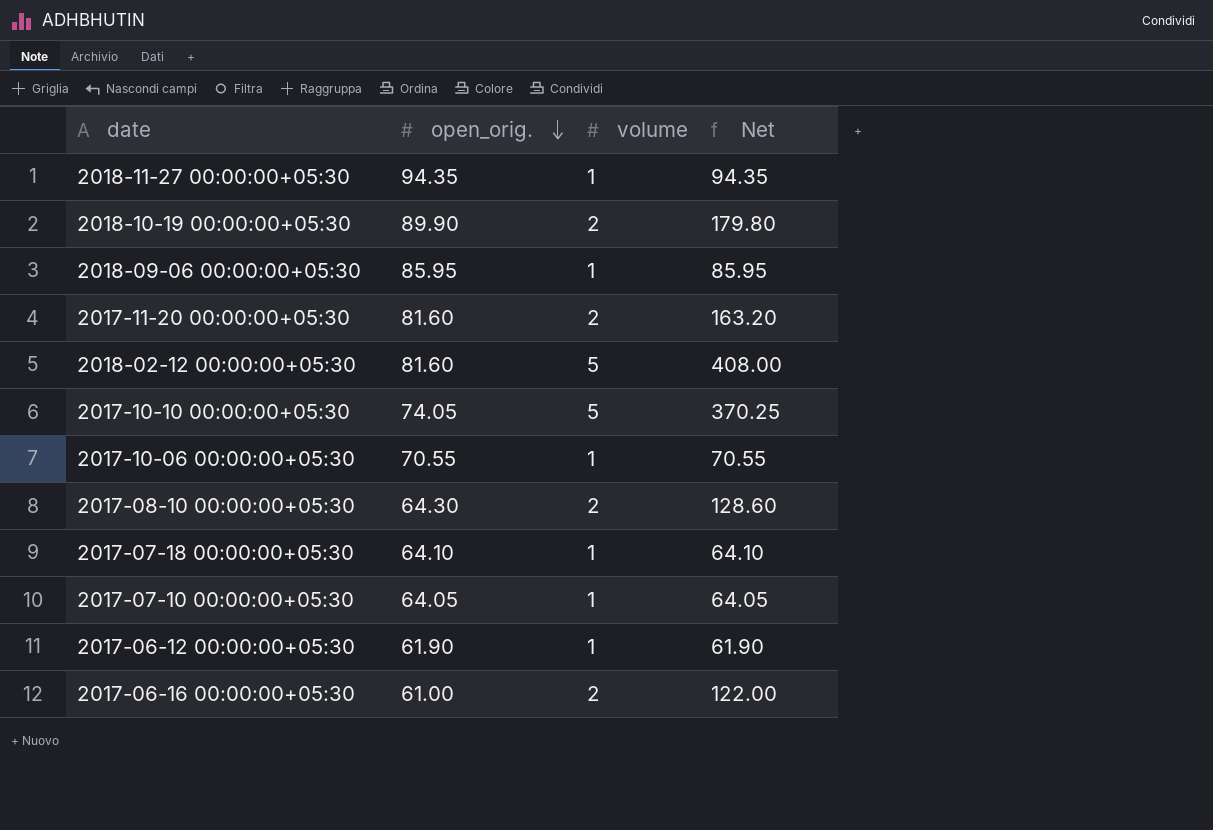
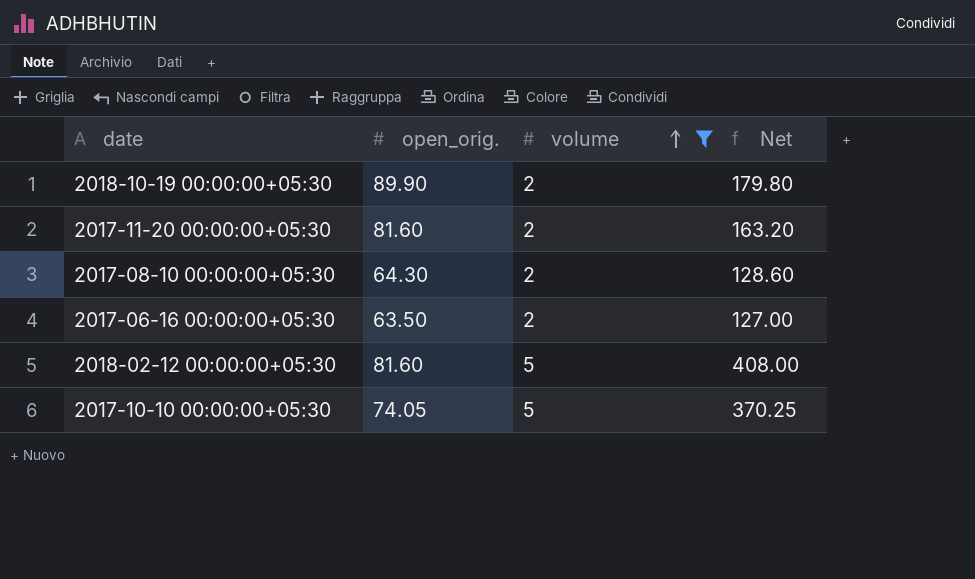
filter: none -> volume != 1
row order: open_orig. descending -> volume ascending
2017-06-16 00:00:00+05:30 | open_orig.: 61.00 -> 63.50
2017-06-16 00:00:00+05:30 | Net: 122.00 -> 127.00

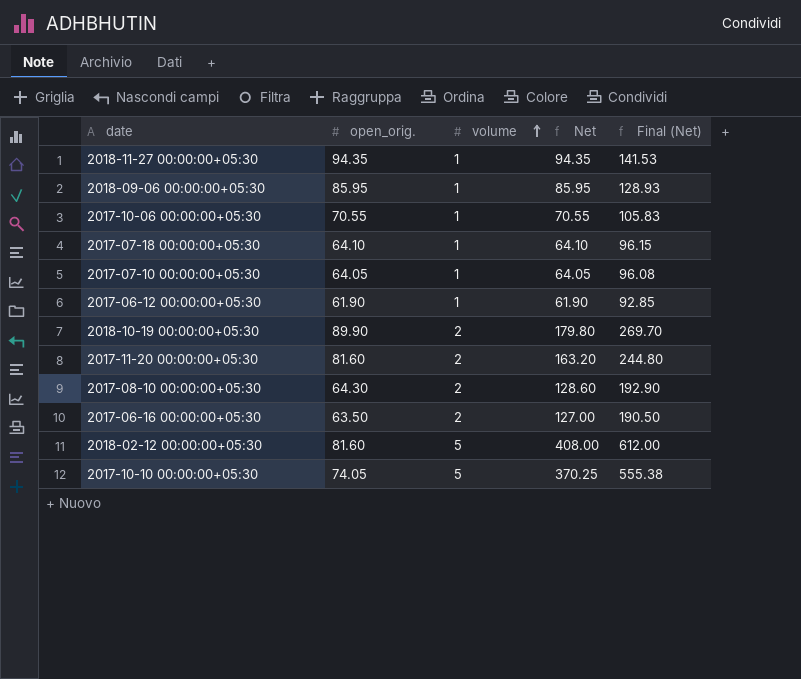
filter: volume != 1 -> none
column Final (Net) | formula: none -> [Net] * 1.5

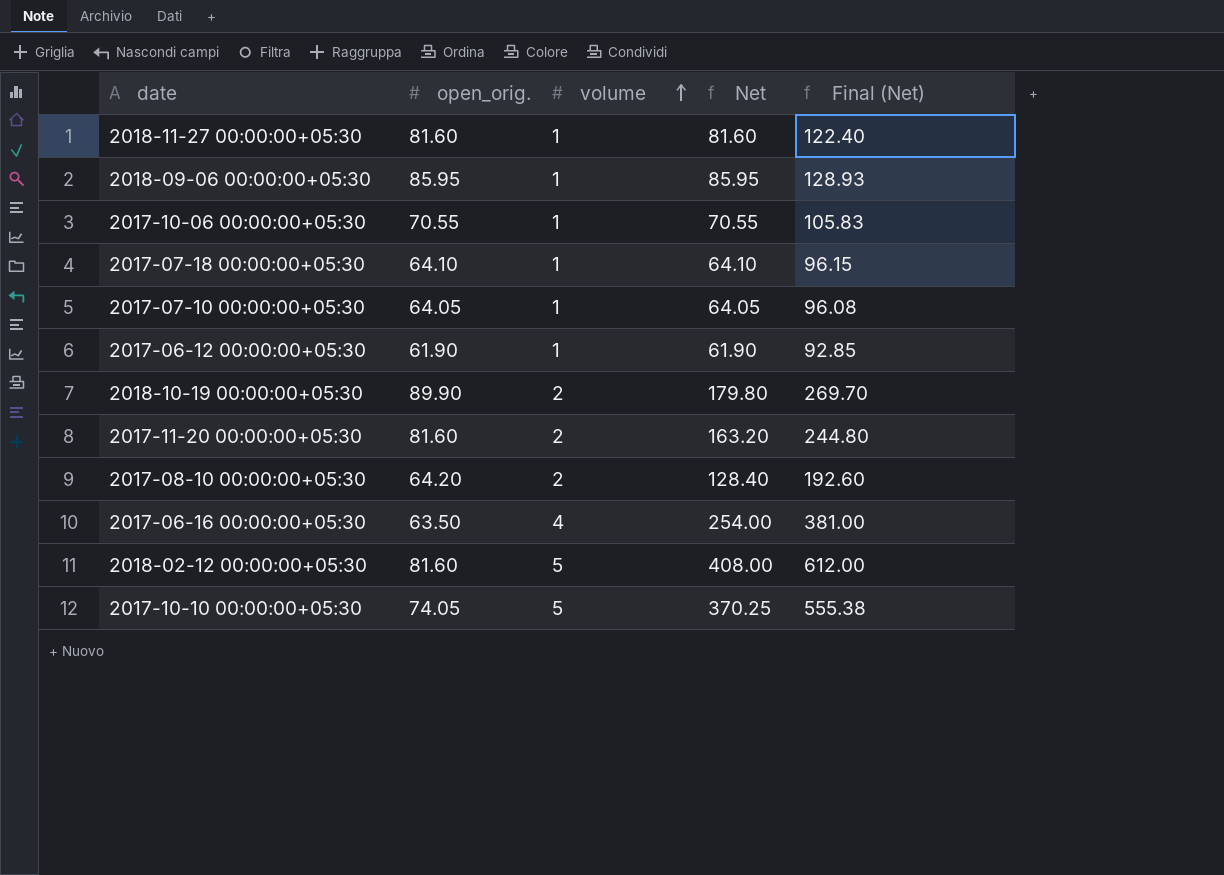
2018-11-27 00:00:00+05:30 | open_orig.: 94.35 -> 81.60
2018-11-27 00:00:00+05:30 | Net: 94.35 -> 81.60
2018-11-27 00:00:00+05:30 | Final (Net): 141.53 -> 122.40
2017-08-10 00:00:00+05:30 | open_orig.: 64.30 -> 64.20
2017-08-10 00:00:00+05:30 | Net: 128.60 -> 128.40
2017-08-10 00:00:00+05:30 | Final (Net): 192.90 -> 192.60
2017-06-16 00:00:00+05:30 | volume: 2 -> 4
2017-06-16 00:00:00+05:30 | Net: 127.00 -> 254.00
2017-06-16 00:00:00+05:30 | Final (Net): 190.50 -> 381.00

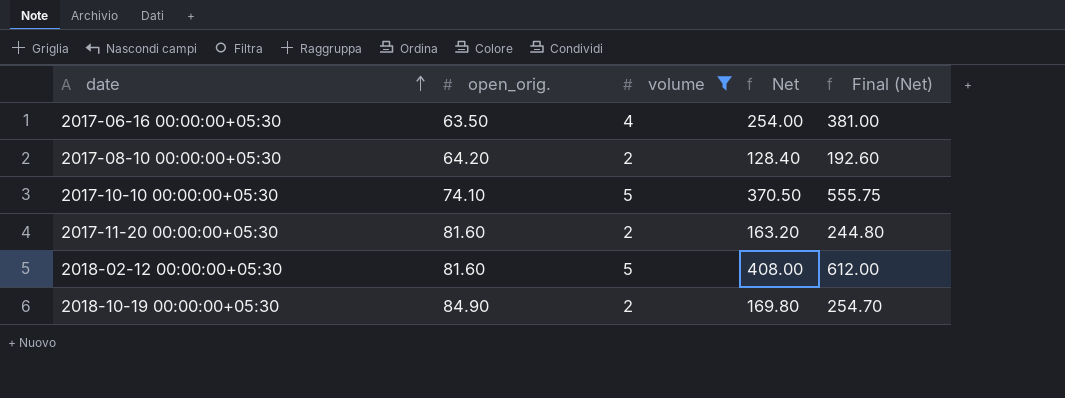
filter: none -> volume != 1
row order: volume ascending -> date ascending
2017-10-10 00:00:00+05:30 | open_orig.: 74.05 -> 74.10
2017-10-10 00:00:00+05:30 | Net: 370.25 -> 370.50
2017-10-10 00:00:00+05:30 | Final (Net): 555.38 -> 555.75
2018-10-19 00:00:00+05:30 | open_orig.: 89.90 -> 84.90
2018-10-19 00:00:00+05:30 | Net: 179.80 -> 169.80
2018-10-19 00:00:00+05:30 | Final (Net): 269.70 -> 254.70

